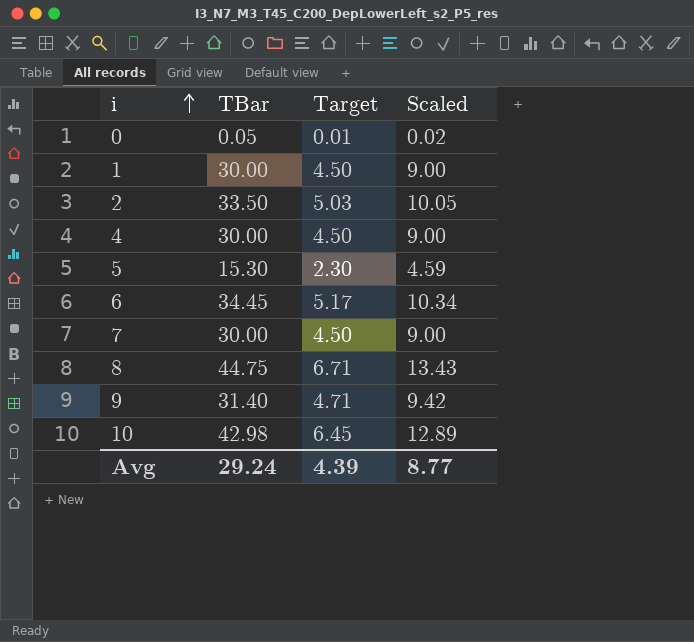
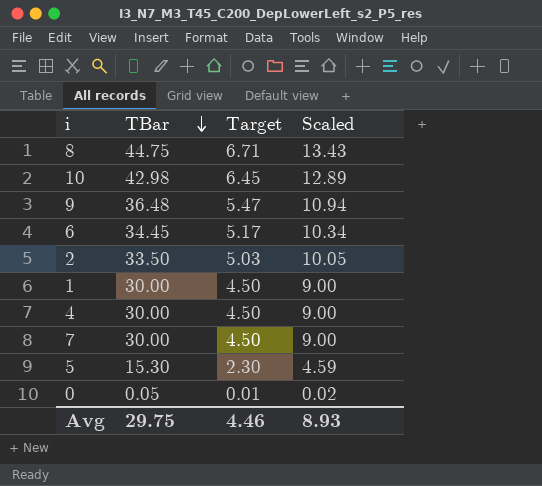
row order: i ascending -> TBar descending
9 | TBar: 31.40 -> 36.48
9 | Target: 4.71 -> 5.47
9 | Scaled: 9.42 -> 10.94
Avg | TBar: 29.24 -> 29.75
Avg | Target: 4.39 -> 4.46
Avg | Scaled: 8.77 -> 8.93

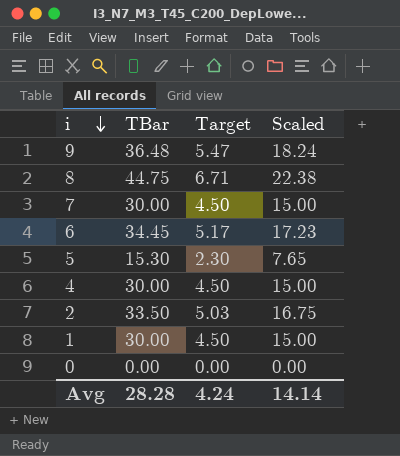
row order: TBar descending -> i descending
column Scaled | formula: [TBar] * 0.3 -> [TBar] * 0.5
row 10: 42.98 | 6.45 | 12.89 -> none
0 | TBar: 0.05 -> 0.00
0 | Target: 0.01 -> 0.00
Avg | TBar: 29.75 -> 28.28
Avg | Target: 4.46 -> 4.24
Avg | Scaled: 8.93 -> 14.14

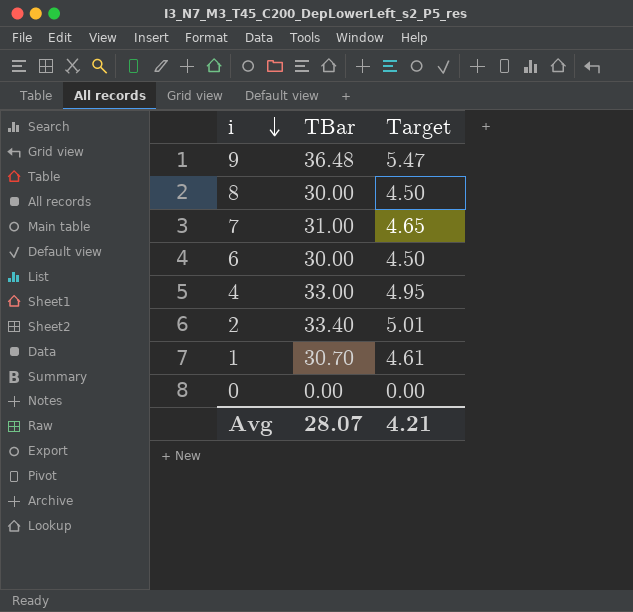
column Scaled | formula: [TBar] * 0.5 -> none
row 5: 15.30 | 2.30 | 7.65 -> none
8 | TBar: 44.75 -> 30.00
8 | Target: 6.71 -> 4.50
7 | TBar: 30.00 -> 31.00
7 | Target: 4.50 -> 4.65
6 | TBar: 34.45 -> 30.00
6 | Target: 5.17 -> 4.50
4 | TBar: 30.00 -> 33.00
4 | Target: 4.50 -> 4.95
2 | TBar: 33.50 -> 33.40
2 | Target: 5.03 -> 5.01
1 | TBar: 30.00 -> 30.70
1 | Target: 4.50 -> 4.61
Avg | TBar: 28.28 -> 28.07
Avg | Target: 4.24 -> 4.21

